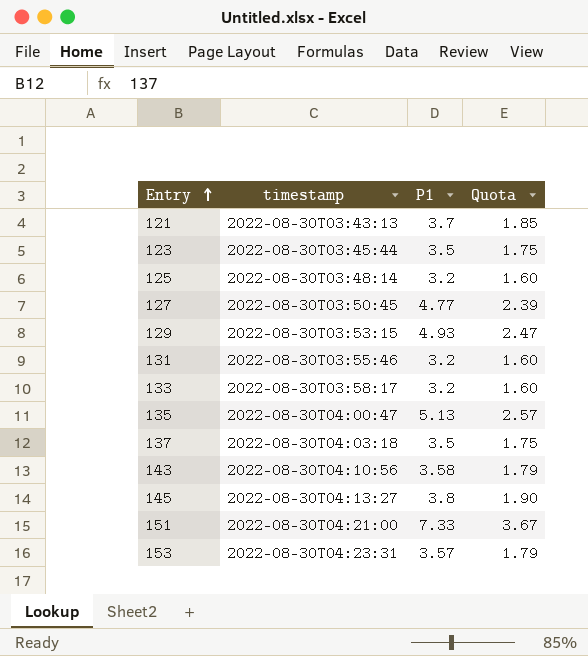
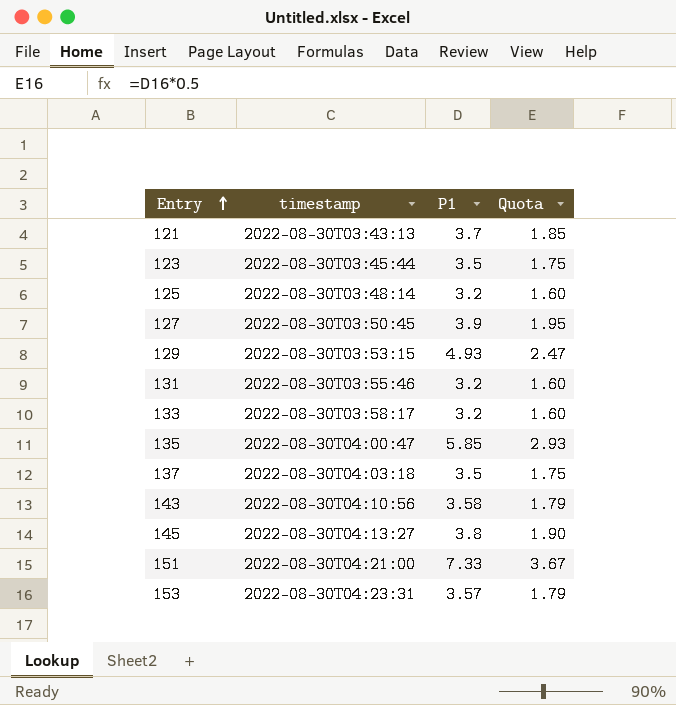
127 | P1: 4.77 -> 3.9
127 | Quota: 2.39 -> 1.95
135 | P1: 5.13 -> 5.85
135 | Quota: 2.57 -> 2.93

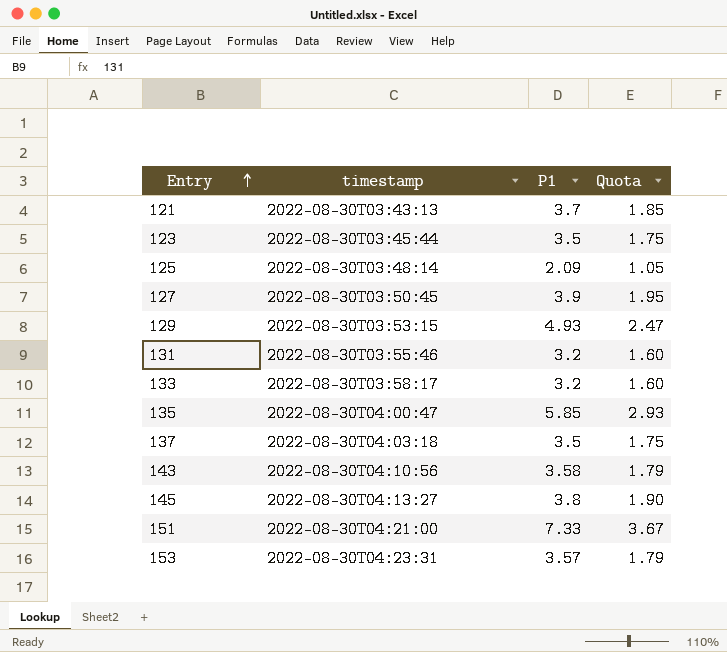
125 | P1: 3.2 -> 2.09
125 | Quota: 1.60 -> 1.05

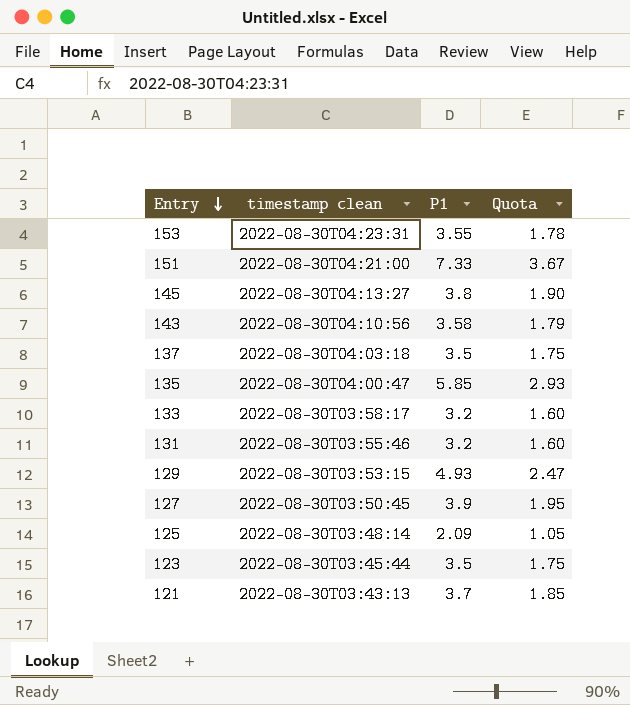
row order: Entry ascending -> Entry descending
column name: timestamp -> timestamp clean
153 | P1: 3.57 -> 3.55
153 | Quota: 1.79 -> 1.78

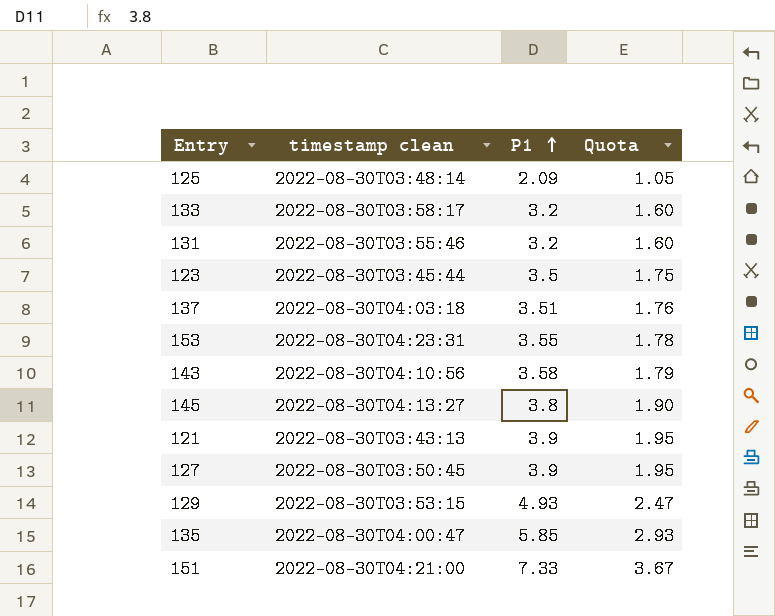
row order: Entry descending -> P1 ascending
137 | P1: 3.5 -> 3.51
137 | Quota: 1.75 -> 1.76
121 | P1: 3.7 -> 3.9
121 | Quota: 1.85 -> 1.95

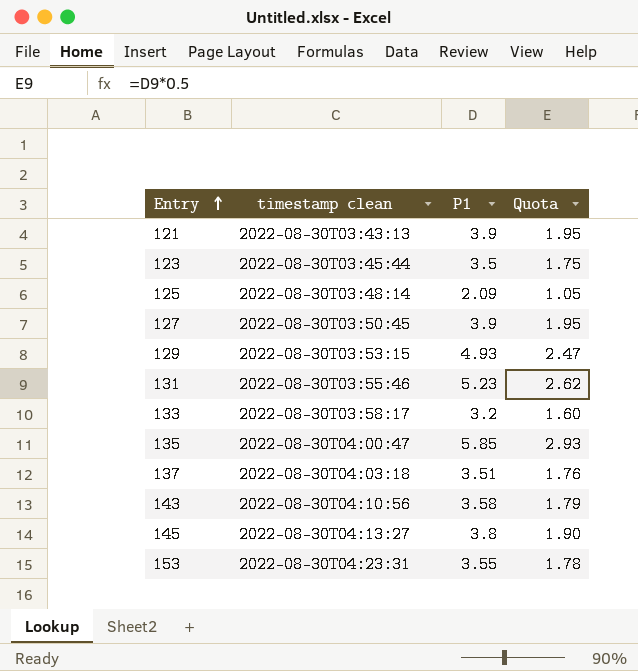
row order: P1 ascending -> Entry ascending
row 151: 2022-08-30T04:21:00 | 7.33 | 3.67 -> none
131 | P1: 3.2 -> 5.23
131 | Quota: 1.60 -> 2.62

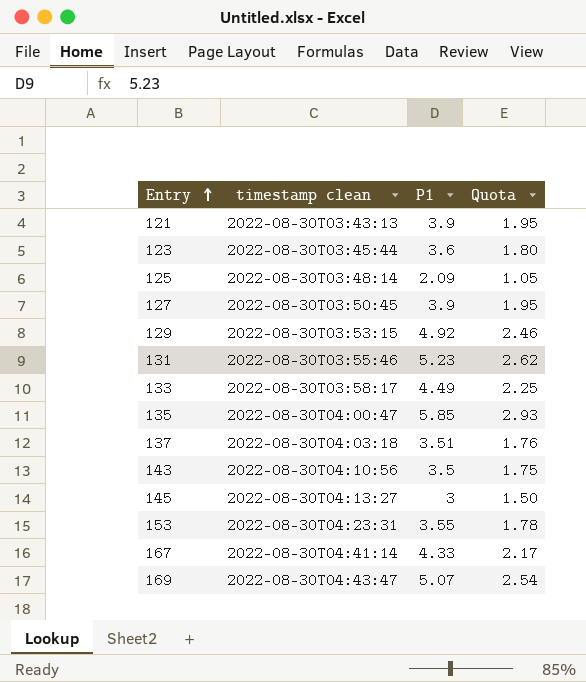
123 | P1: 3.5 -> 3.6
123 | Quota: 1.75 -> 1.80
129 | P1: 4.93 -> 4.92
129 | Quota: 2.47 -> 2.46
133 | P1: 3.2 -> 4.49
133 | Quota: 1.60 -> 2.25
143 | P1: 3.58 -> 3.5
143 | Quota: 1.79 -> 1.75
145 | P1: 3.8 -> 3
145 | Quota: 1.90 -> 1.50
row 167: none -> 2022-08-30T04:41:14 | 4.33 | 2.17
row 169: none -> 2022-08-30T04:43:47 | 5.07 | 2.54

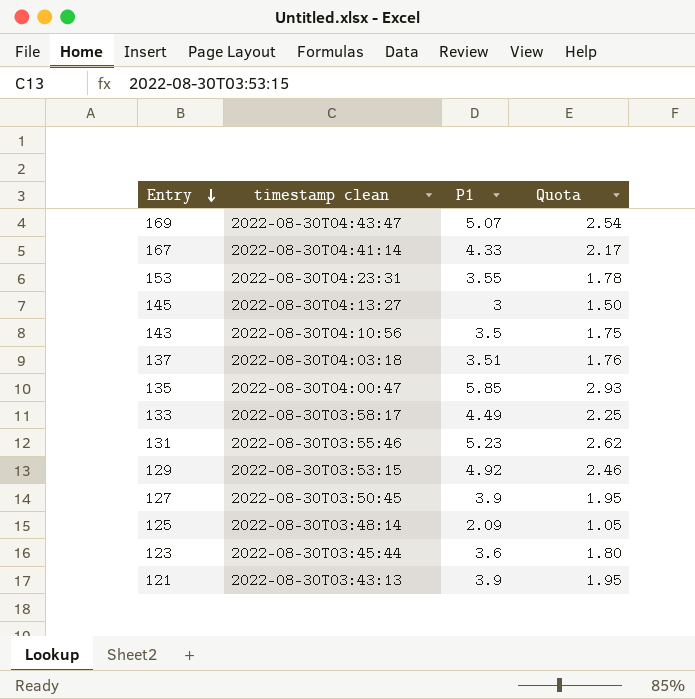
row order: Entry ascending -> Entry descending

